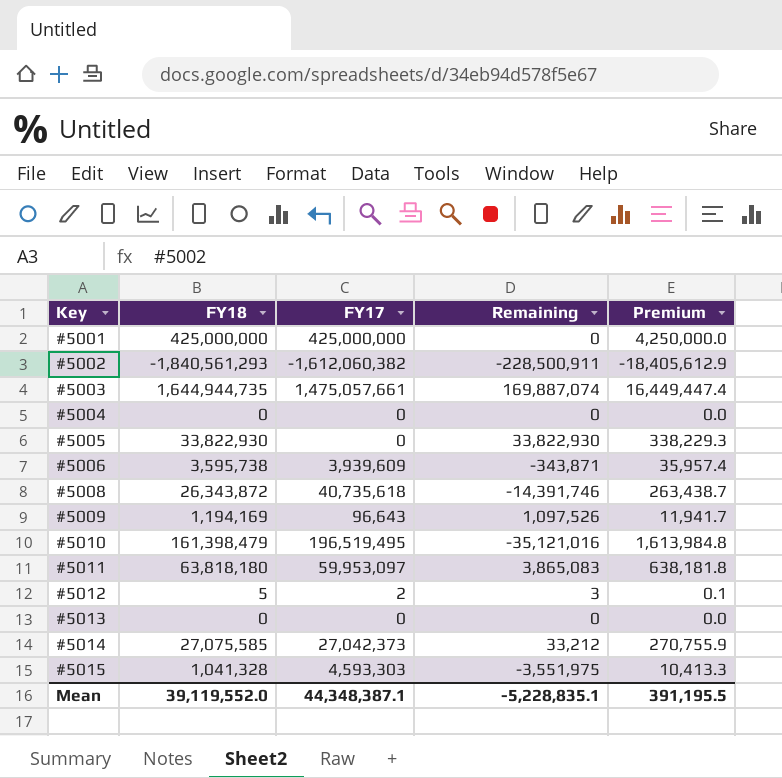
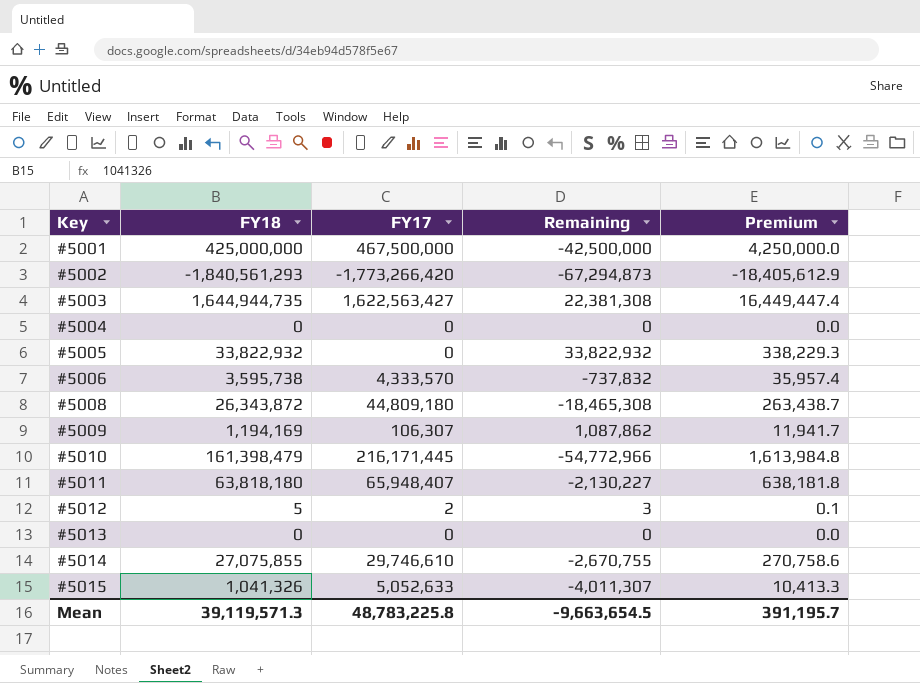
#5001 | FY17: 425,000,000 -> 467,500,000
#5001 | Remaining: 0 -> -42,500,000
#5002 | FY17: -1,612,060,382 -> -1,773,266,420
#5002 | Remaining: -228,500,911 -> -67,294,873
#5003 | FY17: 1,475,057,661 -> 1,622,563,427
#5003 | Remaining: 169,887,074 -> 22,381,308
#5005 | FY18: 33,822,930 -> 33,822,932
#5005 | Remaining: 33,822,930 -> 33,822,932
#5006 | FY17: 3,939,609 -> 4,333,570
#5006 | Remaining: -343,871 -> -737,832
#5008 | FY17: 40,735,618 -> 44,809,180
#5008 | Remaining: -14,391,746 -> -18,465,308
#5009 | FY17: 96,643 -> 106,307
#5009 | Remaining: 1,097,526 -> 1,087,862
#5010 | FY17: 196,519,495 -> 216,171,445
#5010 | Remaining: -35,121,016 -> -54,772,966
#5011 | FY17: 59,953,097 -> 65,948,407
#5011 | Remaining: 3,865,083 -> -2,130,227
#5014 | FY18: 27,075,585 -> 27,075,855
#5014 | FY17: 27,042,373 -> 29,746,610
#5014 | Remaining: 33,212 -> -2,670,755
#5014 | Premium: 270,755.9 -> 270,758.6
#5015 | FY18: 1,041,328 -> 1,041,326
#5015 | FY17: 4,593,303 -> 5,052,633
#5015 | Remaining: -3,551,975 -> -4,011,307
Mean | FY18: 39,119,552.0 -> 39,119,571.3
Mean | FY17: 44,348,387.1 -> 48,783,225.8
Mean | Remaining: -5,228,835.1 -> -9,663,654.5
Mean | Premium: 391,195.5 -> 391,195.7

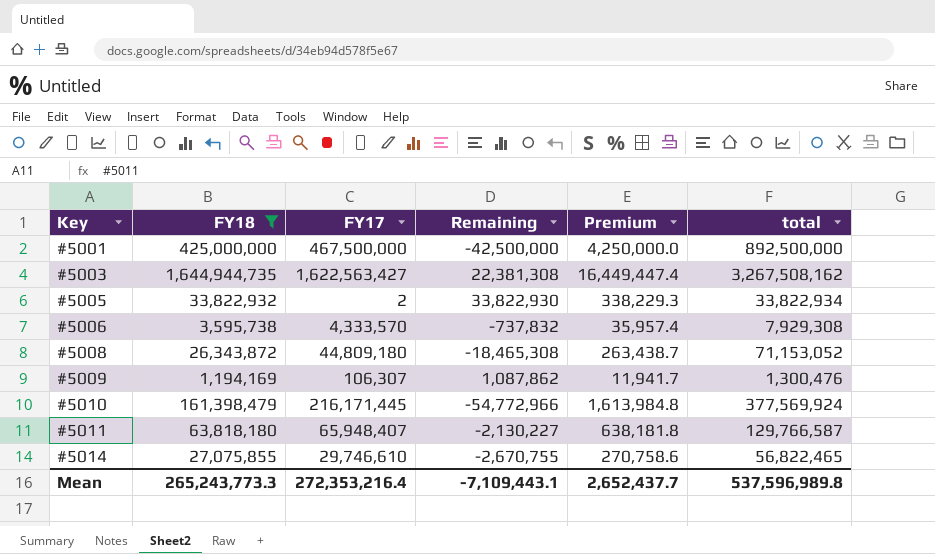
filter: none -> FY18 >= 1,194,169
column total | formula: none -> [FY18] + [FY17]
#5005 | FY17: 0 -> 2
#5005 | Remaining: 33,822,932 -> 33,822,930
Mean | FY18: 39,119,571.3 -> 265,243,773.3
Mean | FY17: 48,783,225.8 -> 272,353,216.4
Mean | Remaining: -9,663,654.5 -> -7,109,443.1
Mean | Premium: 391,195.7 -> 2,652,437.7

